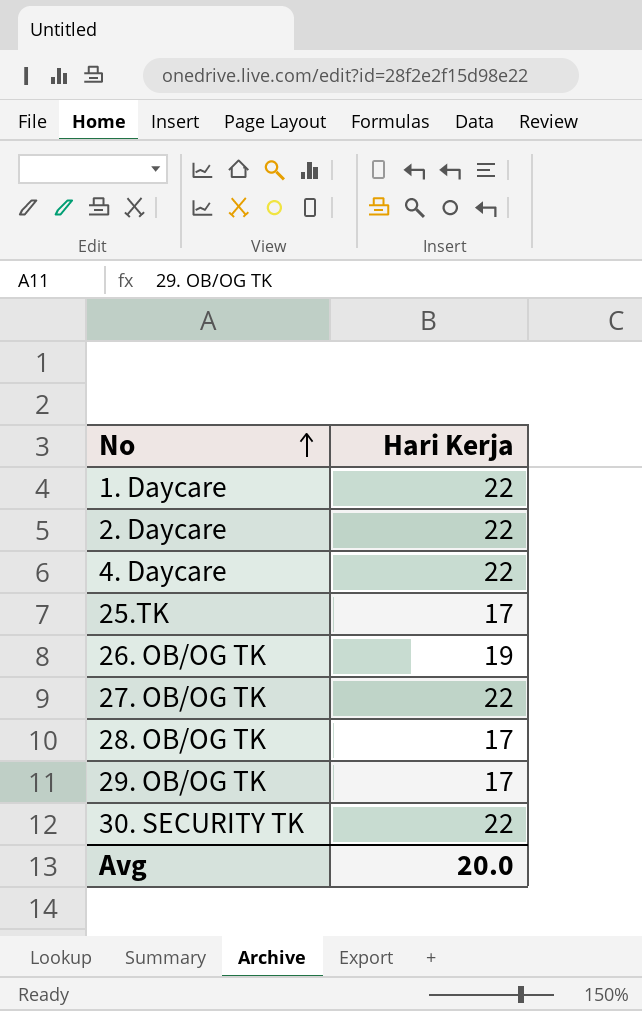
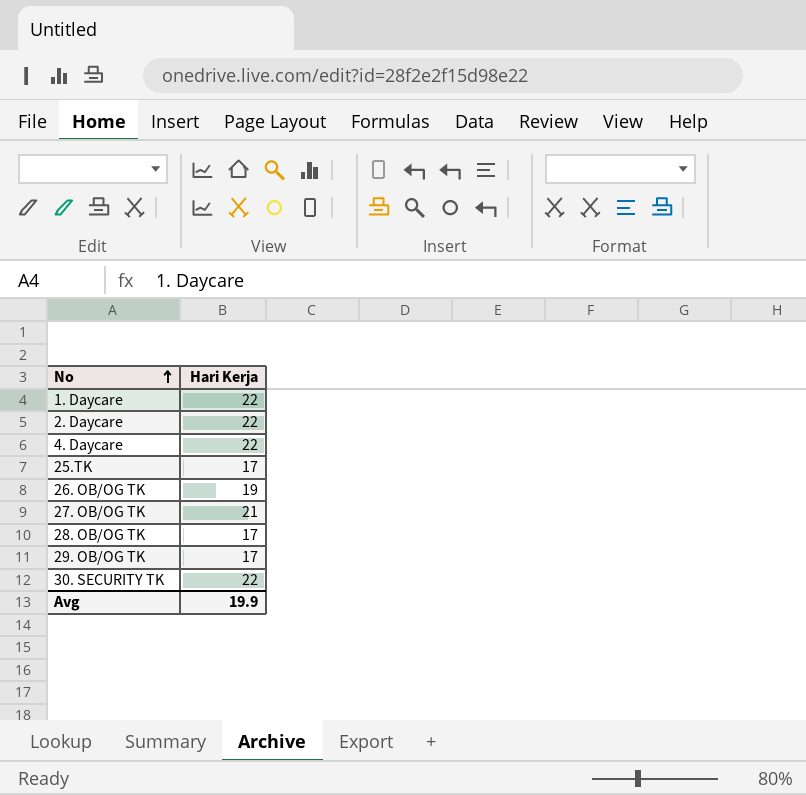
27. OB/OG TK | Hari Kerja: 22 -> 21
Avg | Hari Kerja: 20.0 -> 19.9

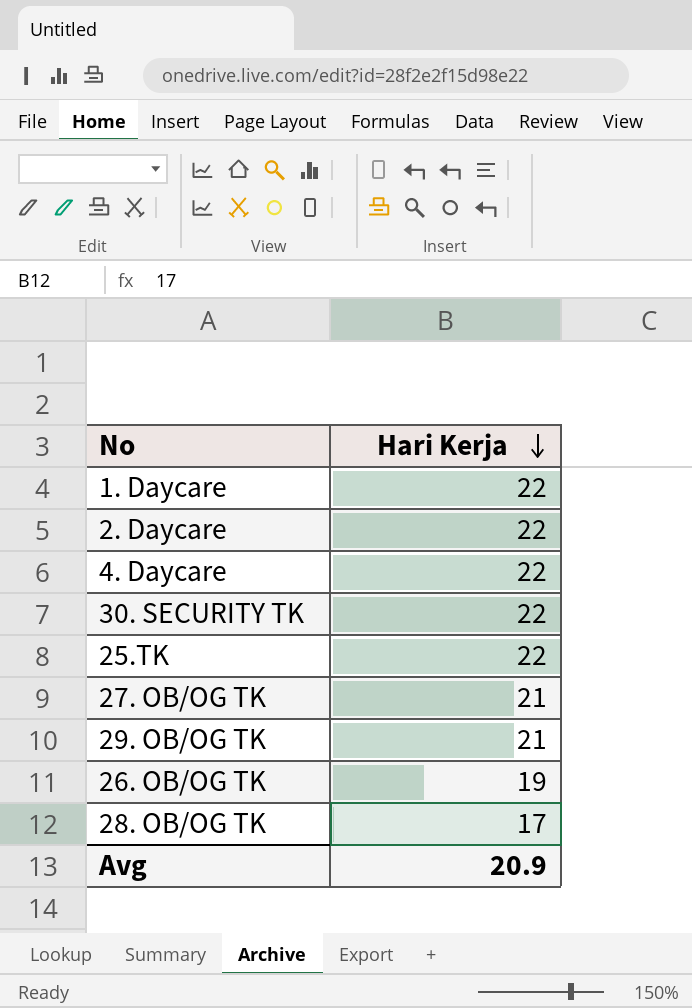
row order: No ascending -> Hari Kerja descending
25.TK | Hari Kerja: 17 -> 22
29. OB/OG TK | Hari Kerja: 17 -> 21
Avg | Hari Kerja: 19.9 -> 20.9

